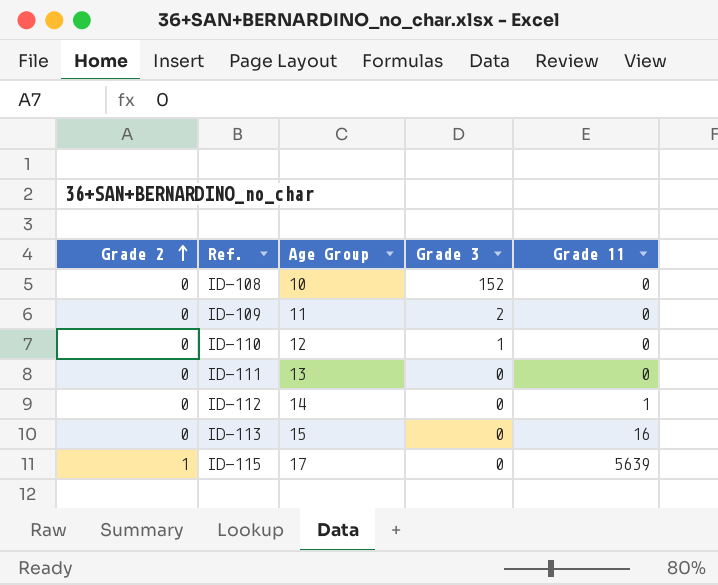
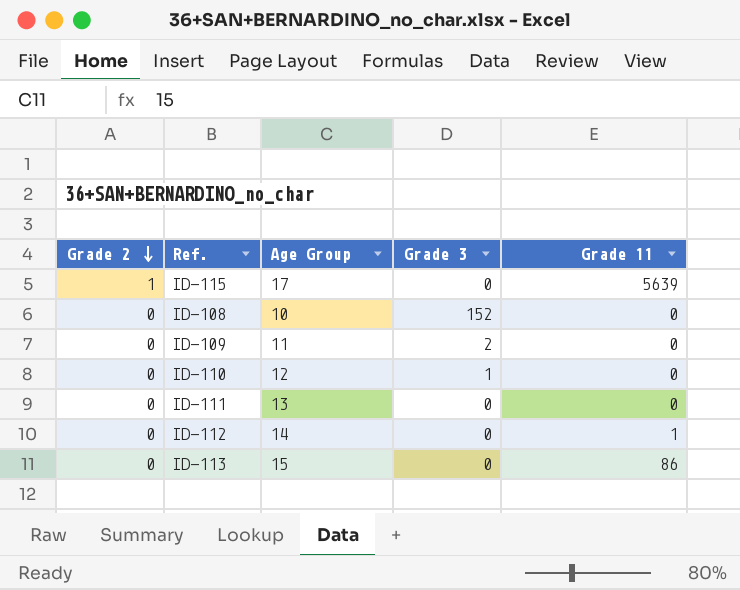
row order: Grade 2 ascending -> Grade 2 descending
ID-113 | Grade 11: 16 -> 86

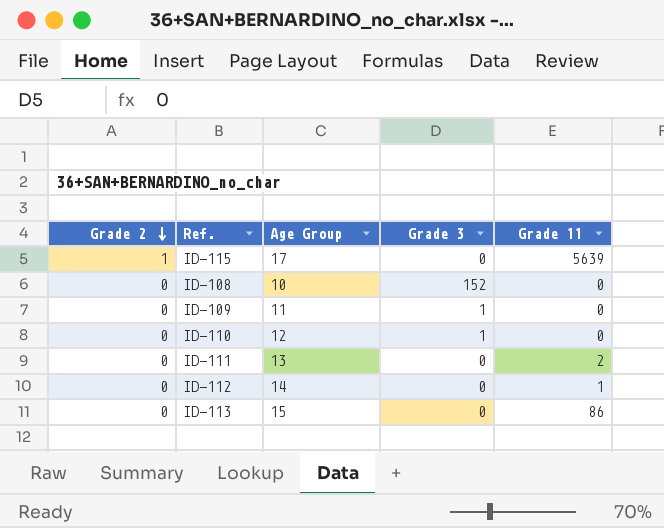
ID-109 | Grade 3: 2 -> 1
ID-111 | Grade 11: 0 -> 2

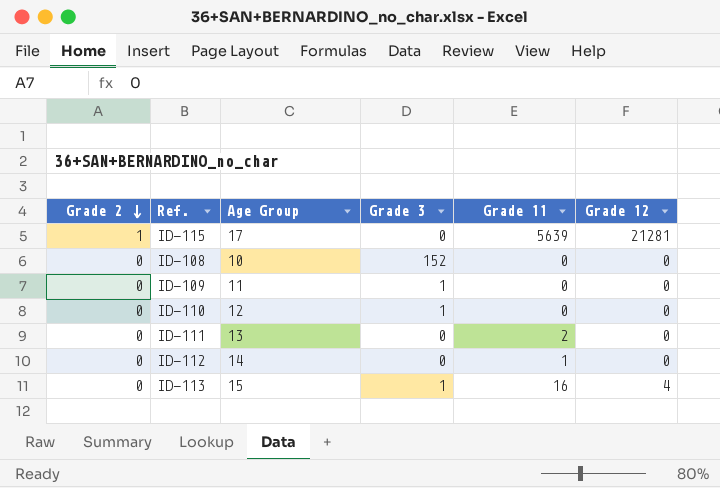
column Grade 12 | position: none -> 6
ID-113 | Grade 3: 0 -> 1
ID-113 | Grade 11: 86 -> 16

